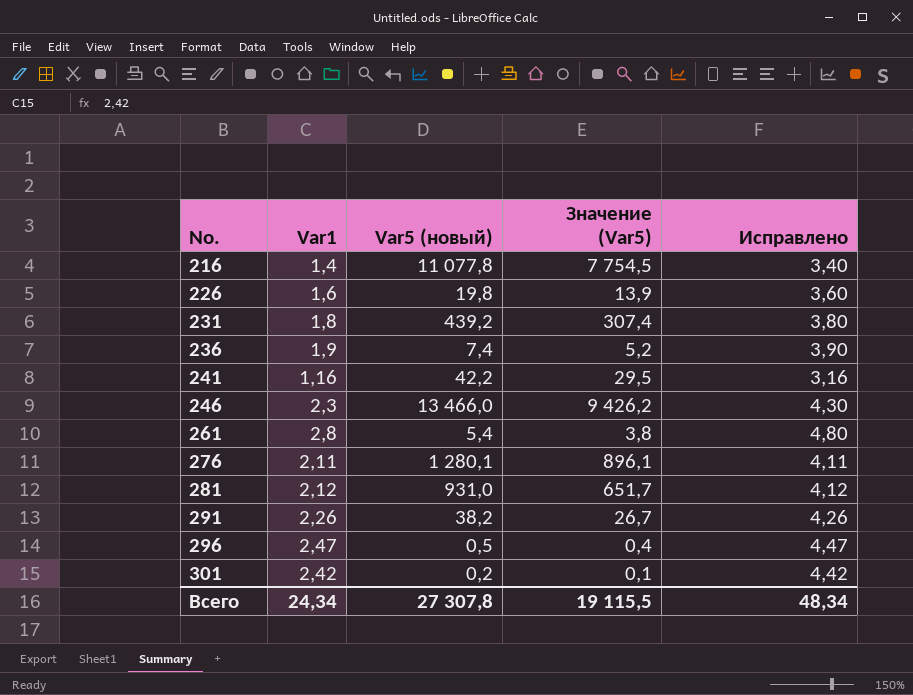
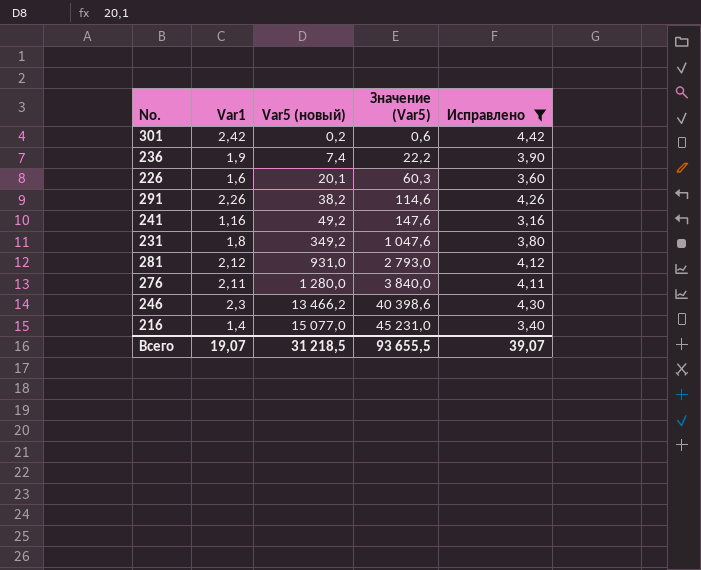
filter: none -> Исправлено <= 4,42
row order: No. ascending -> Var5 (новый) ascending
column Значение (Var5) | formula: [Var5 (новый)] * 0,7 -> [Var5 (новый)] * 3
226 | Var5 (новый): 19,8 -> 20,1
241 | Var5 (новый): 42,2 -> 49,2
231 | Var5 (новый): 439,2 -> 349,2
276 | Var5 (новый): 1 280,1 -> 1 280,0
246 | Var5 (новый): 13 466,0 -> 13 466,2
216 | Var5 (новый): 11 077,8 -> 15 077,0
Всего | Var1: 24,34 -> 19,07
Всего | Var5 (новый): 27 307,8 -> 31 218,5
Всего | Значение (Var5): 19 115,5 -> 93 655,5
Всего | Исправлено: 48,34 -> 39,07

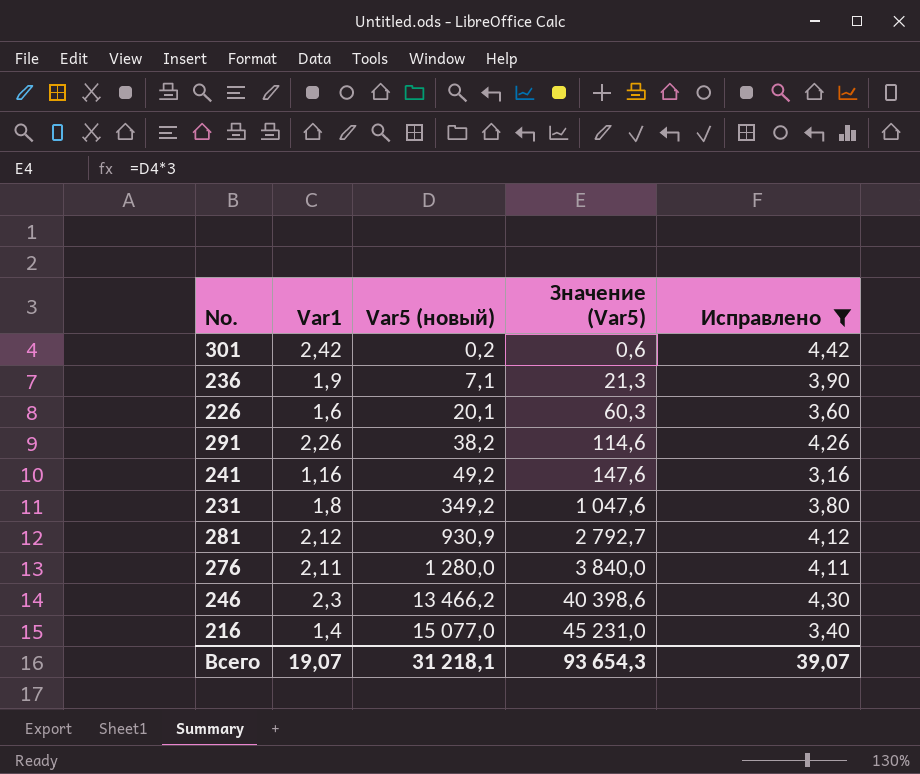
236 | Var5 (новый): 7,4 -> 7,1
236 | Значение (Var5): 22,2 -> 21,3
281 | Var5 (новый): 931,0 -> 930,9
281 | Значение (Var5): 2 793,0 -> 2 792,7
Всего | Var5 (новый): 31 218,5 -> 31 218,1
Всего | Значение (Var5): 93 655,5 -> 93 654,3

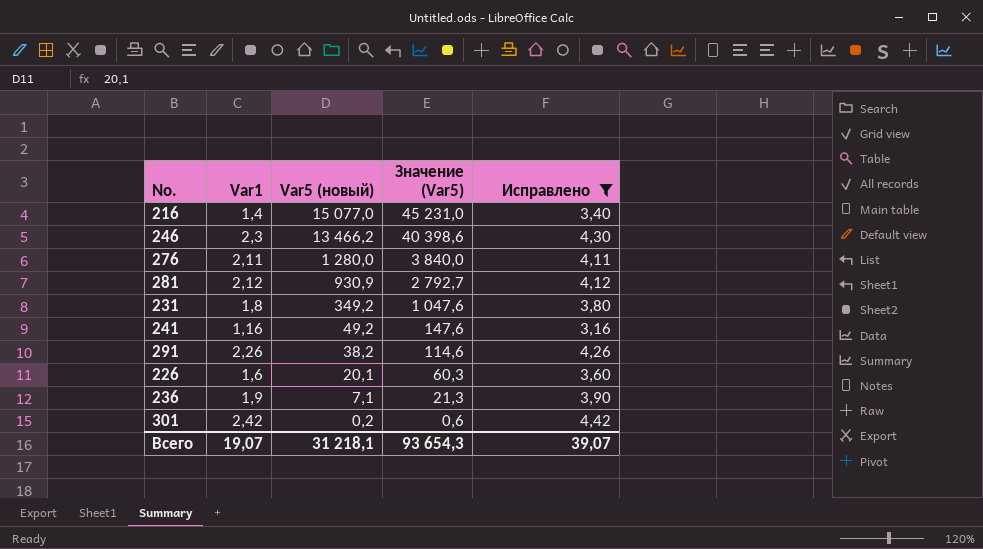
row order: Var5 (новый) ascending -> Var5 (новый) descending

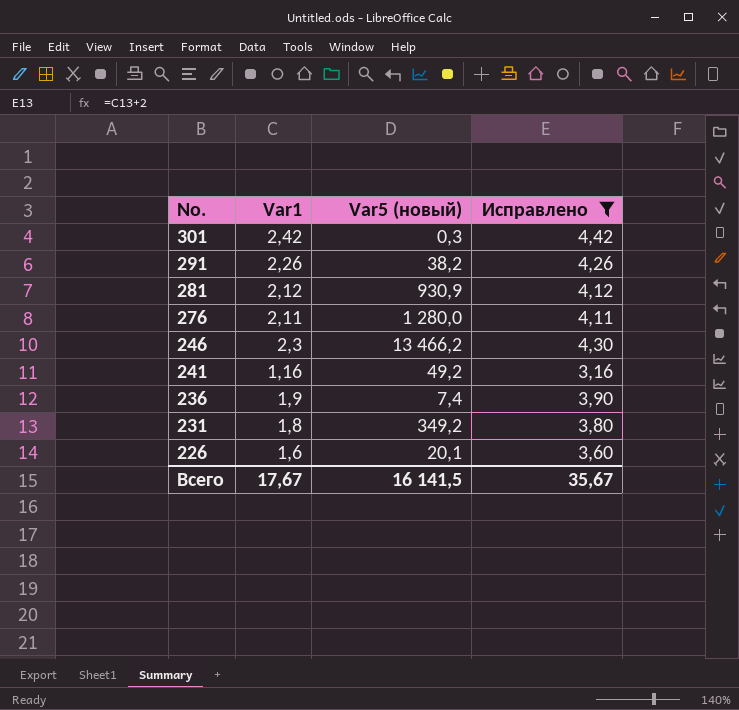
row order: Var5 (новый) descending -> No. descending
column Значение (Var5) | formula: [Var5 (новый)] * 3 -> none
row 216: 1,4 | 15 077,0 | 45 231,0 | 3,40 -> none
301 | Var5 (новый): 0,2 -> 0,3
236 | Var5 (новый): 7,1 -> 7,4
Всего | Var1: 19,07 -> 17,67
Всего | Var5 (новый): 31 218,1 -> 16 141,5
Всего | Исправлено: 39,07 -> 35,67

